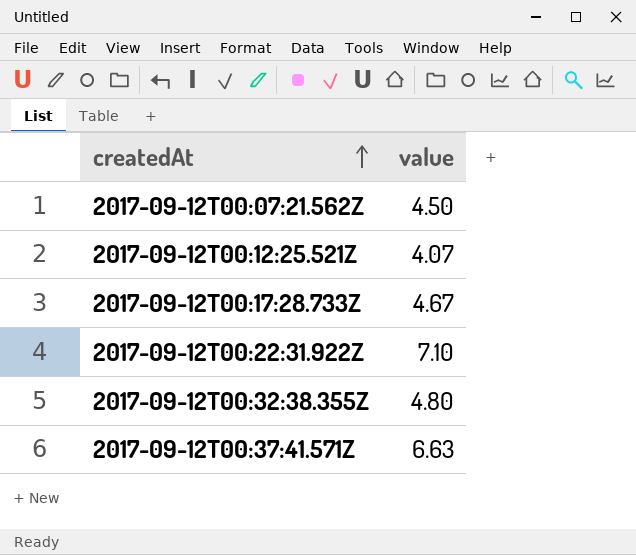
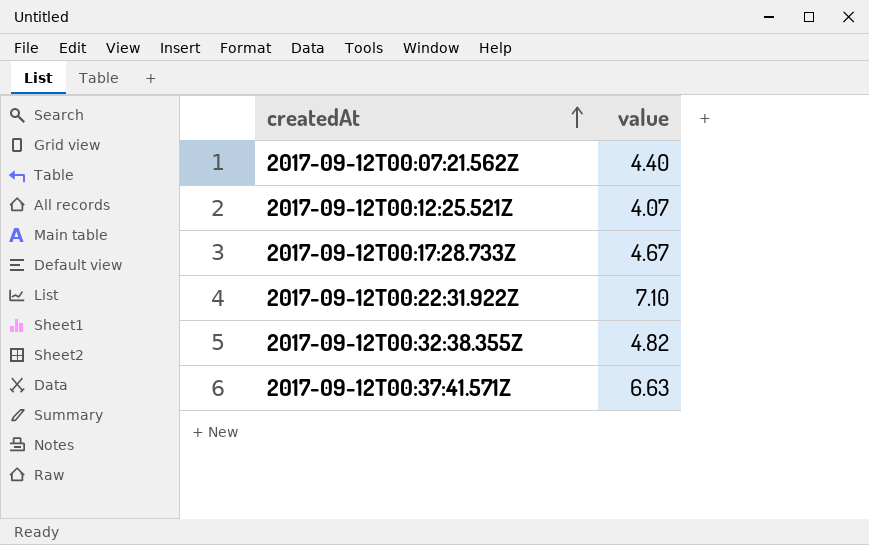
2017-09-12T00:07:21.562Z | value: 4.50 -> 4.40
2017-09-12T00:32:38.355Z | value: 4.80 -> 4.82

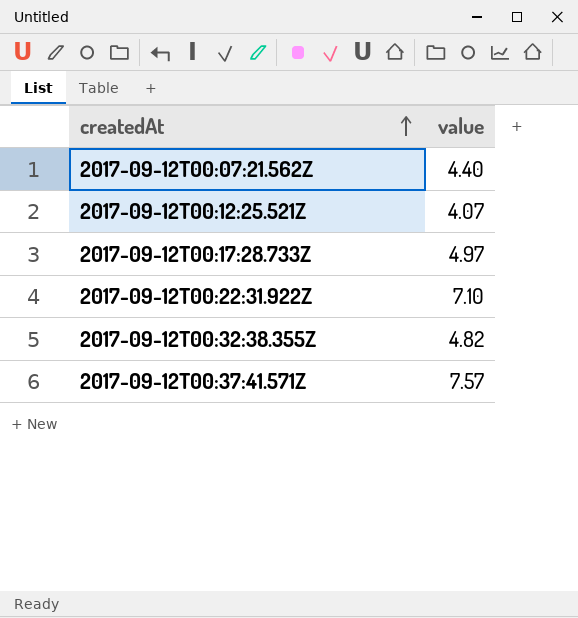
2017-09-12T00:17:28.733Z | value: 4.67 -> 4.97
2017-09-12T00:37:41.571Z | value: 6.63 -> 7.57

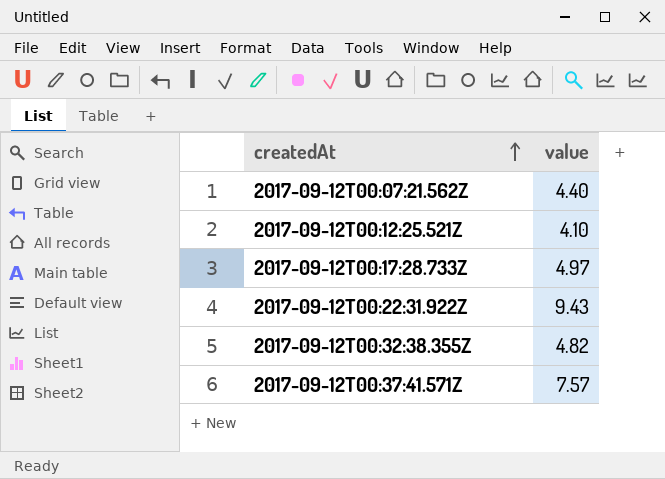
2017-09-12T00:12:25.521Z | value: 4.07 -> 4.10
2017-09-12T00:22:31.922Z | value: 7.10 -> 9.43

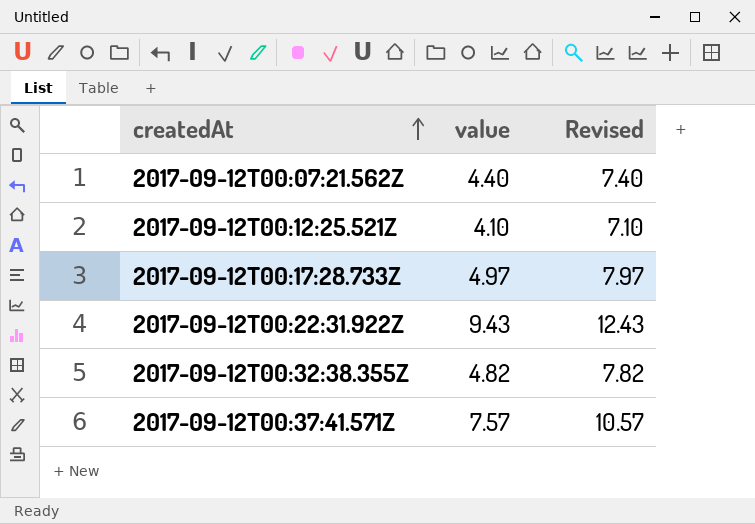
column Revised | formula: none -> [value] + 3

